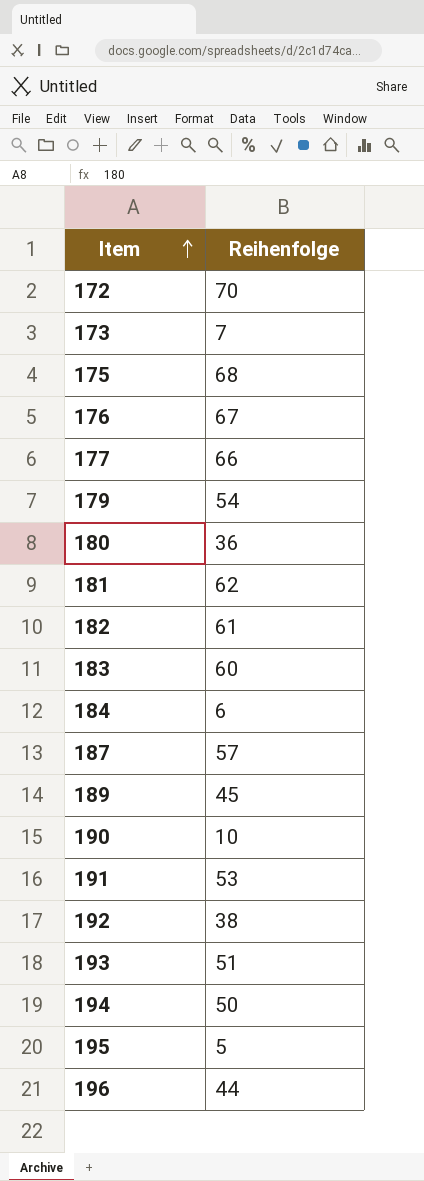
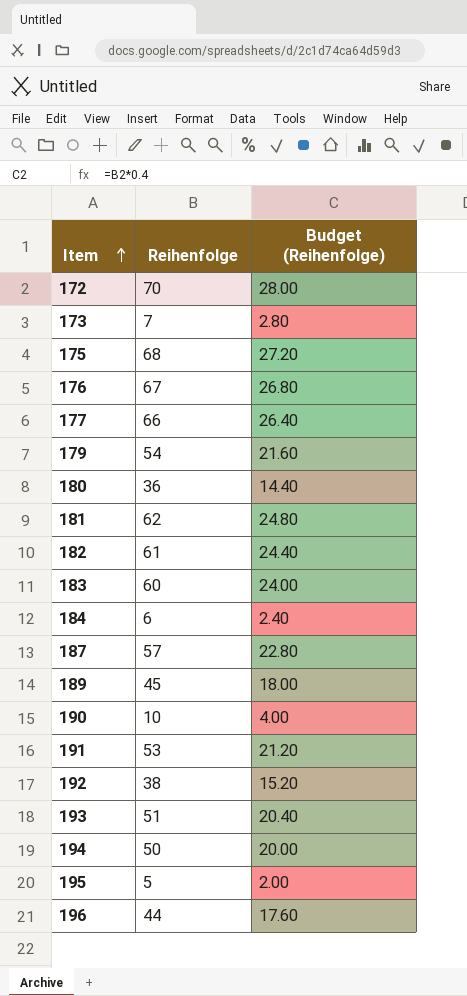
column Budget (Reihenfolge) | formula: none -> [Reihenfolge] * 0.4

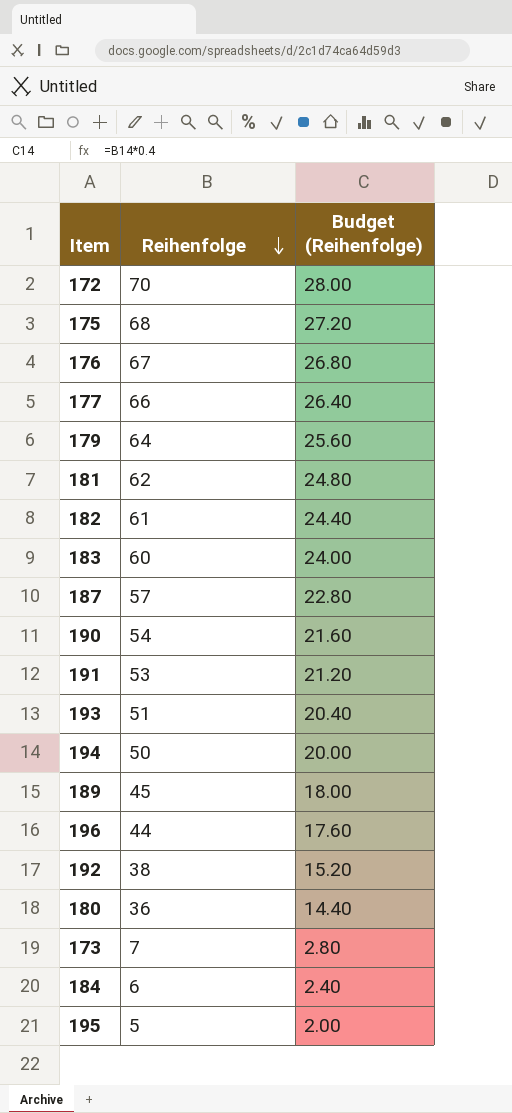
row order: Item ascending -> Reihenfolge descending
179 | Reihenfolge: 54 -> 64
179 | Budget (Reihenfolge): 21.60 -> 25.60
190 | Reihenfolge: 10 -> 54
190 | Budget (Reihenfolge): 4.00 -> 21.60

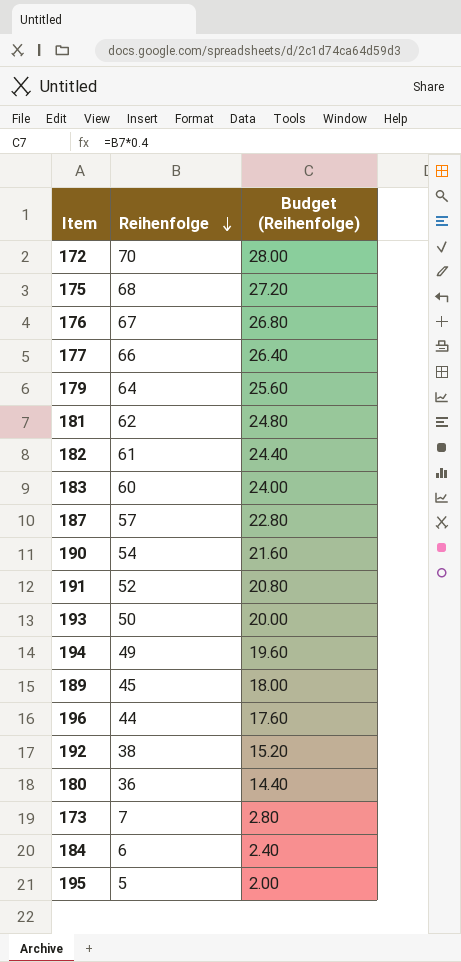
191 | Reihenfolge: 53 -> 52
191 | Budget (Reihenfolge): 21.20 -> 20.80
193 | Reihenfolge: 51 -> 50
193 | Budget (Reihenfolge): 20.40 -> 20.00
194 | Reihenfolge: 50 -> 49
194 | Budget (Reihenfolge): 20.00 -> 19.60

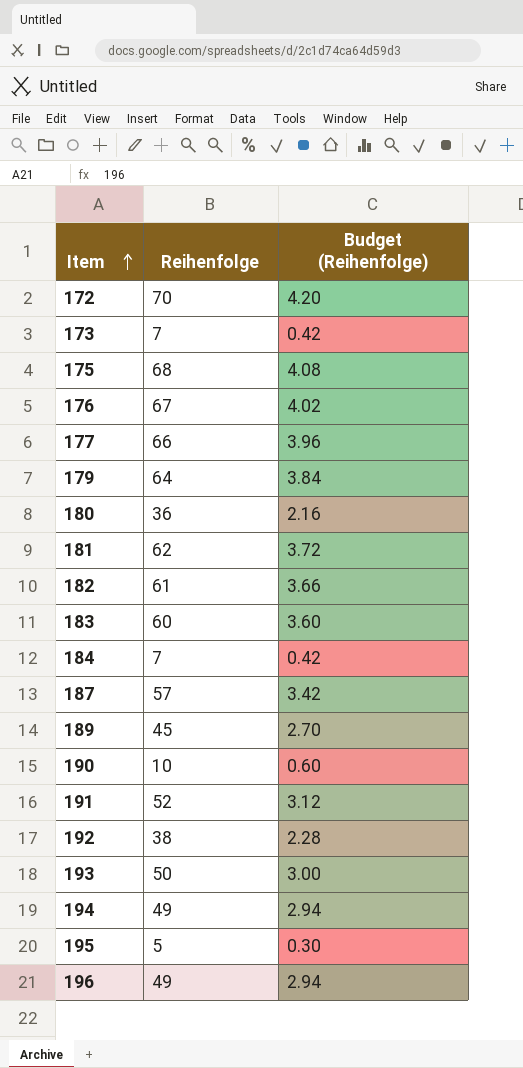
row order: Reihenfolge descending -> Item ascending
column Budget (Reihenfolge) | formula: [Reihenfolge] * 0.4 -> [Reihenfolge] * 0.06
184 | Reihenfolge: 6 -> 7
190 | Reihenfolge: 54 -> 10
196 | Reihenfolge: 44 -> 49

